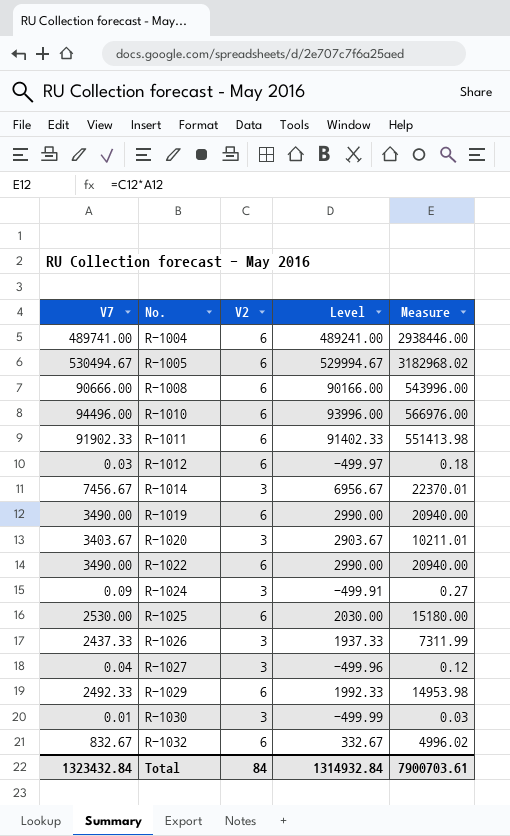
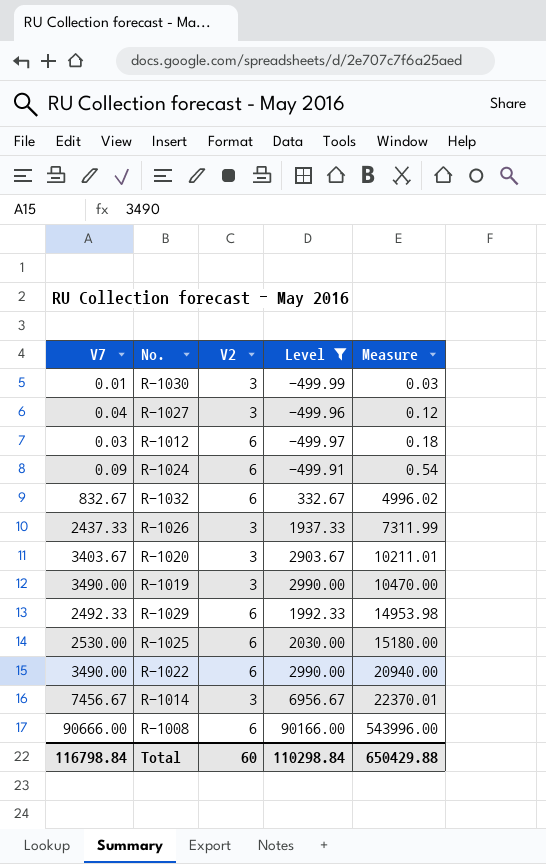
filter: none -> Level <= 90166.00
row order: No. ascending -> Measure ascending
R-1024 | V2: 3 -> 6
R-1024 | Measure: 0.27 -> 0.54
R-1019 | V2: 6 -> 3
R-1019 | Measure: 20940.00 -> 10470.00
Total | V7: 1323432.84 -> 116798.84
Total | V2: 84 -> 60
Total | Level: 1314932.84 -> 110298.84
Total | Measure: 7900703.61 -> 650429.88

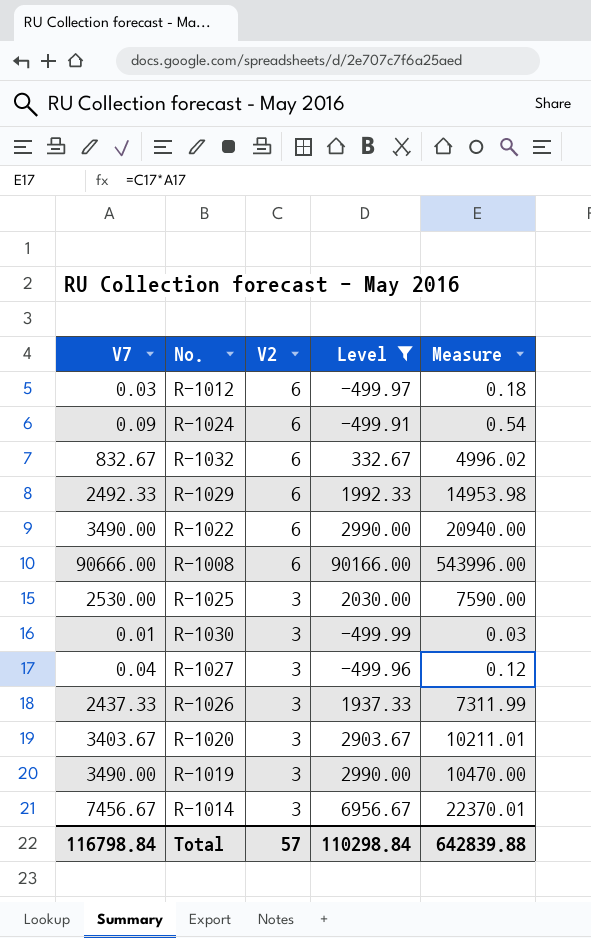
row order: Measure ascending -> V2 descending
R-1025 | V2: 6 -> 3
R-1025 | Measure: 15180.00 -> 7590.00
Total | V2: 60 -> 57
Total | Measure: 650429.88 -> 642839.88

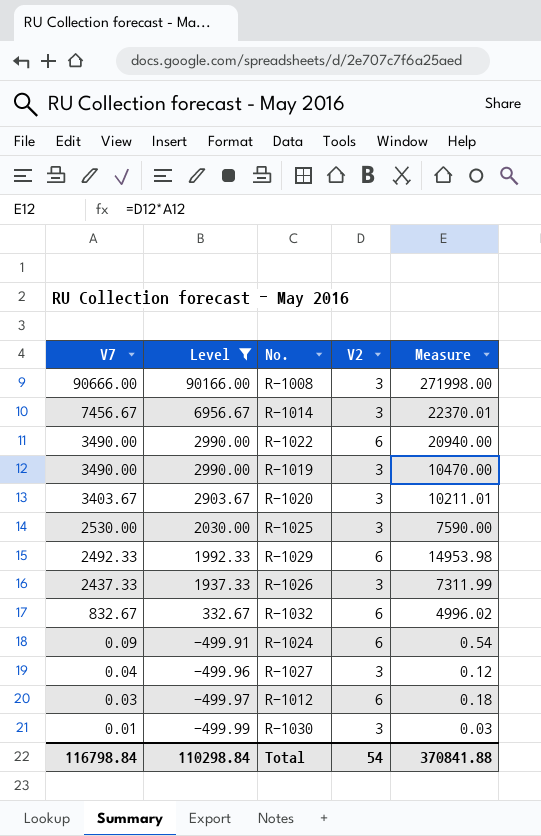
row order: V2 descending -> V7 descending
column Level | position: 4 -> 2
R-1008 | V2: 6 -> 3
R-1008 | Measure: 543996.00 -> 271998.00
Total | V2: 57 -> 54
Total | Measure: 642839.88 -> 370841.88

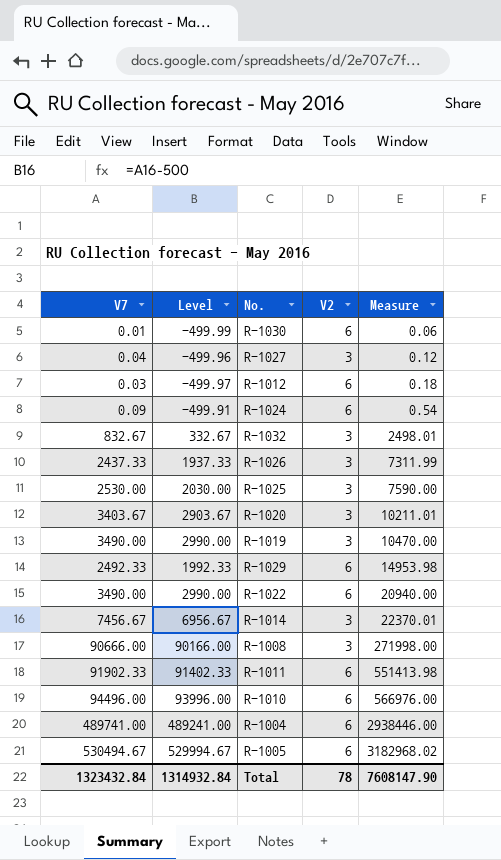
filter: Level <= 90166.00 -> none
row order: V7 descending -> Measure ascending
R-1030 | V2: 3 -> 6
R-1030 | Measure: 0.03 -> 0.06
R-1032 | V2: 6 -> 3
R-1032 | Measure: 4996.02 -> 2498.01
Total | V7: 116798.84 -> 1323432.84
Total | Level: 110298.84 -> 1314932.84
Total | V2: 54 -> 78
Total | Measure: 370841.88 -> 7608147.90

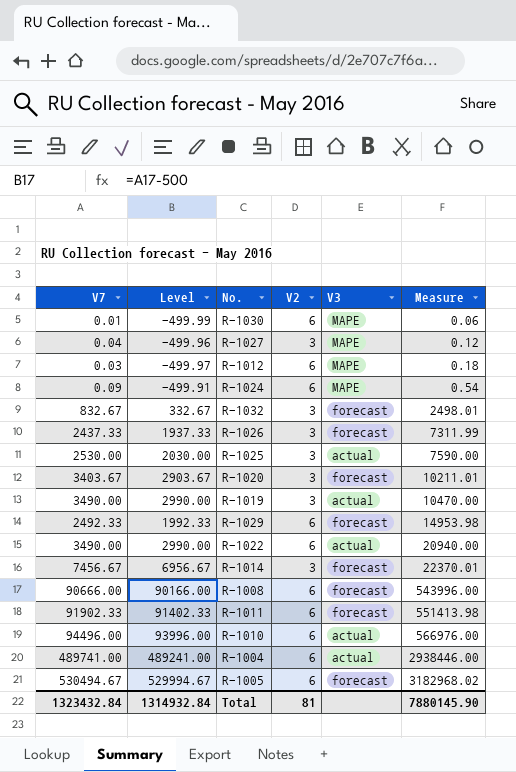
column V3 | position: none -> 5
R-1008 | V2: 3 -> 6
R-1008 | Measure: 271998.00 -> 543996.00
Total | V2: 78 -> 81
Total | Measure: 7608147.90 -> 7880145.90

